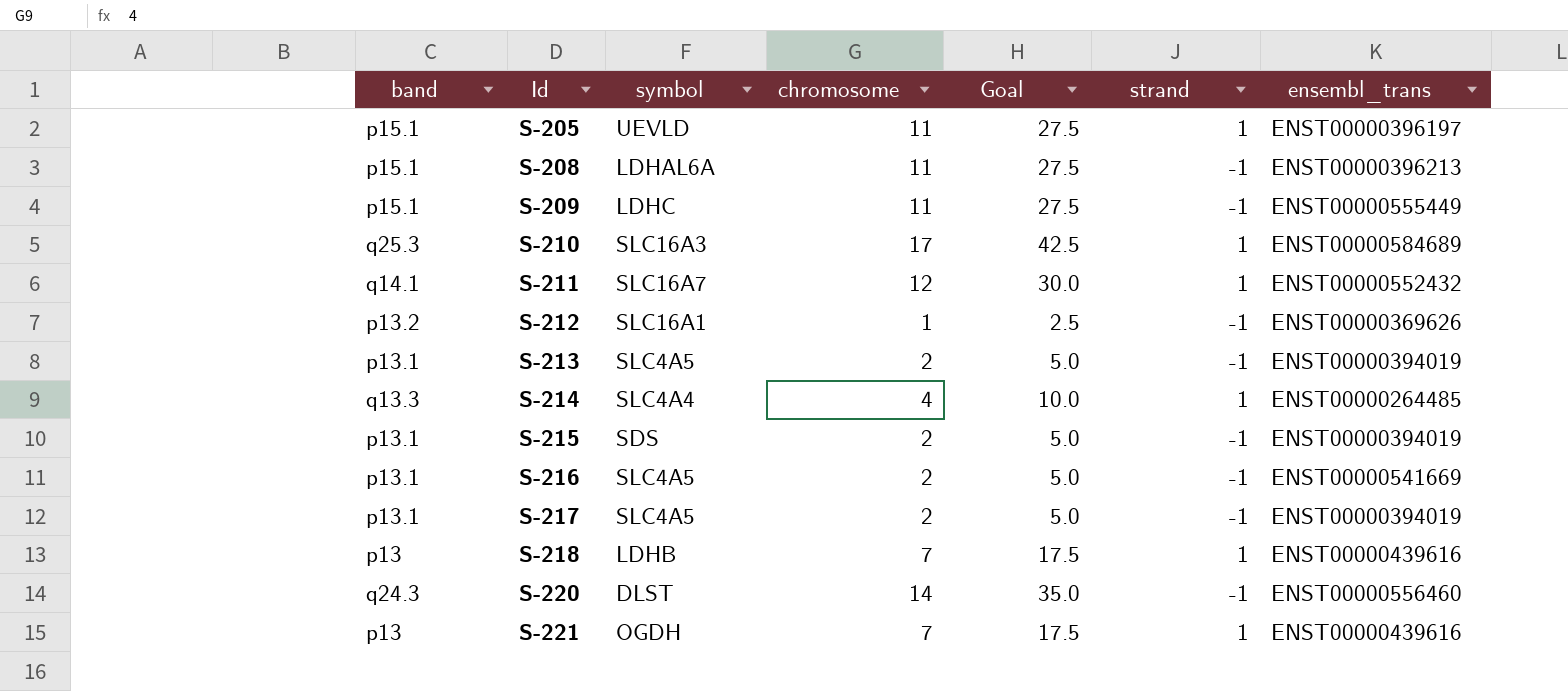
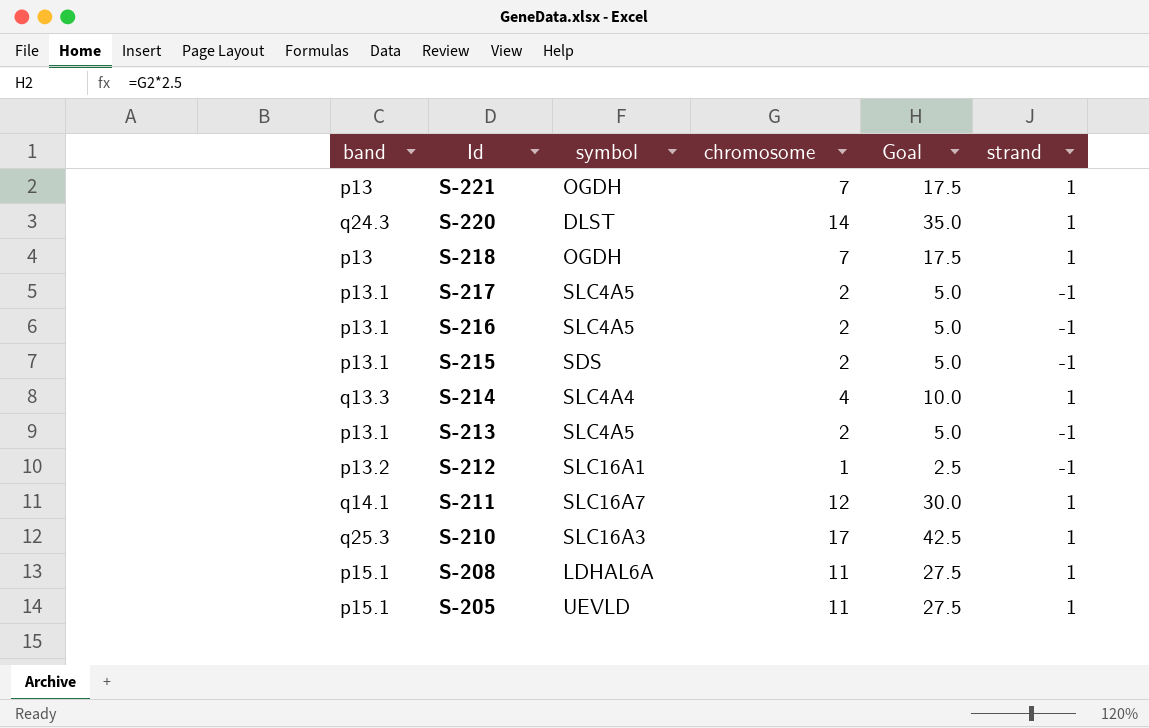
row order: Id ascending -> Id descending
column ensembl_trans | position: 7 -> none
row S-209: p15.1 | LDHC | 11 | 27.5 | -1 | ENST00000555449 -> none
S-220 | strand: -1 -> 1
S-218 | symbol: LDHB -> OGDH
S-208 | strand: -1 -> 1

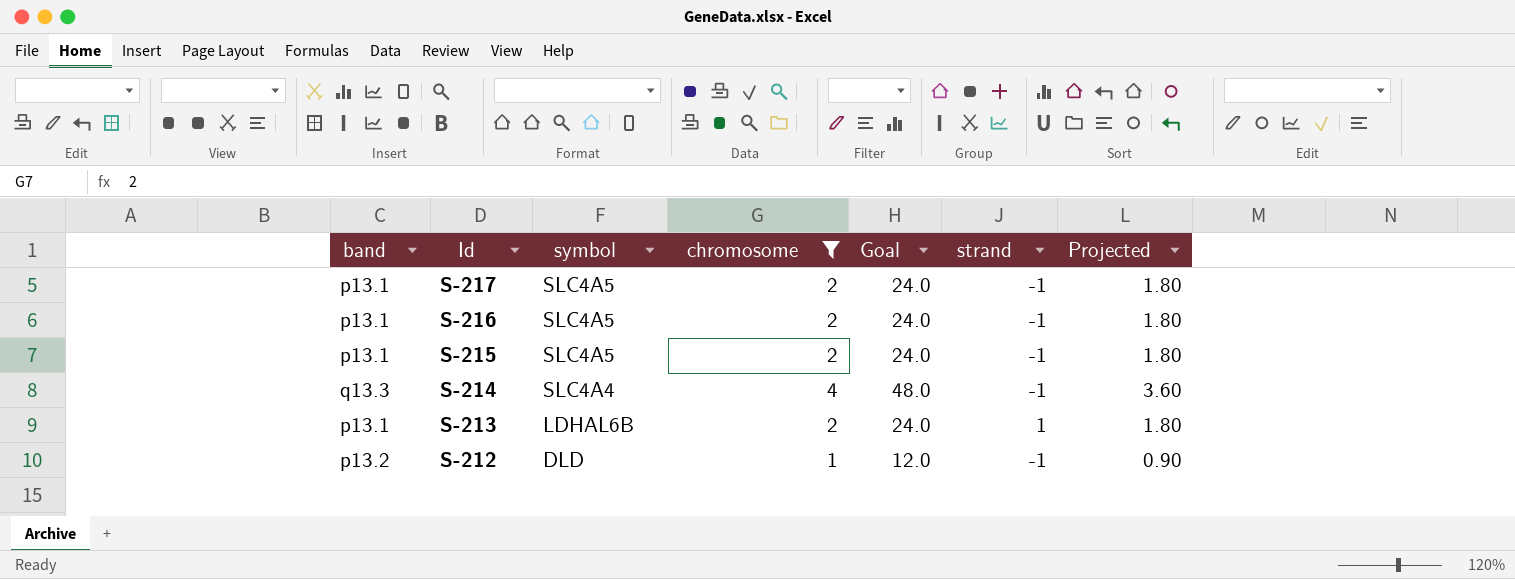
filter: none -> chromosome <= 4
column Goal | formula: [chromosome] * 2.5 -> [chromosome] * 12
column Projected | formula: none -> [chromosome] * 0.9
S-215 | symbol: SDS -> SLC4A5
S-214 | strand: 1 -> -1
S-213 | symbol: SLC4A5 -> LDHAL6B
S-213 | strand: -1 -> 1
S-212 | symbol: SLC16A1 -> DLD

